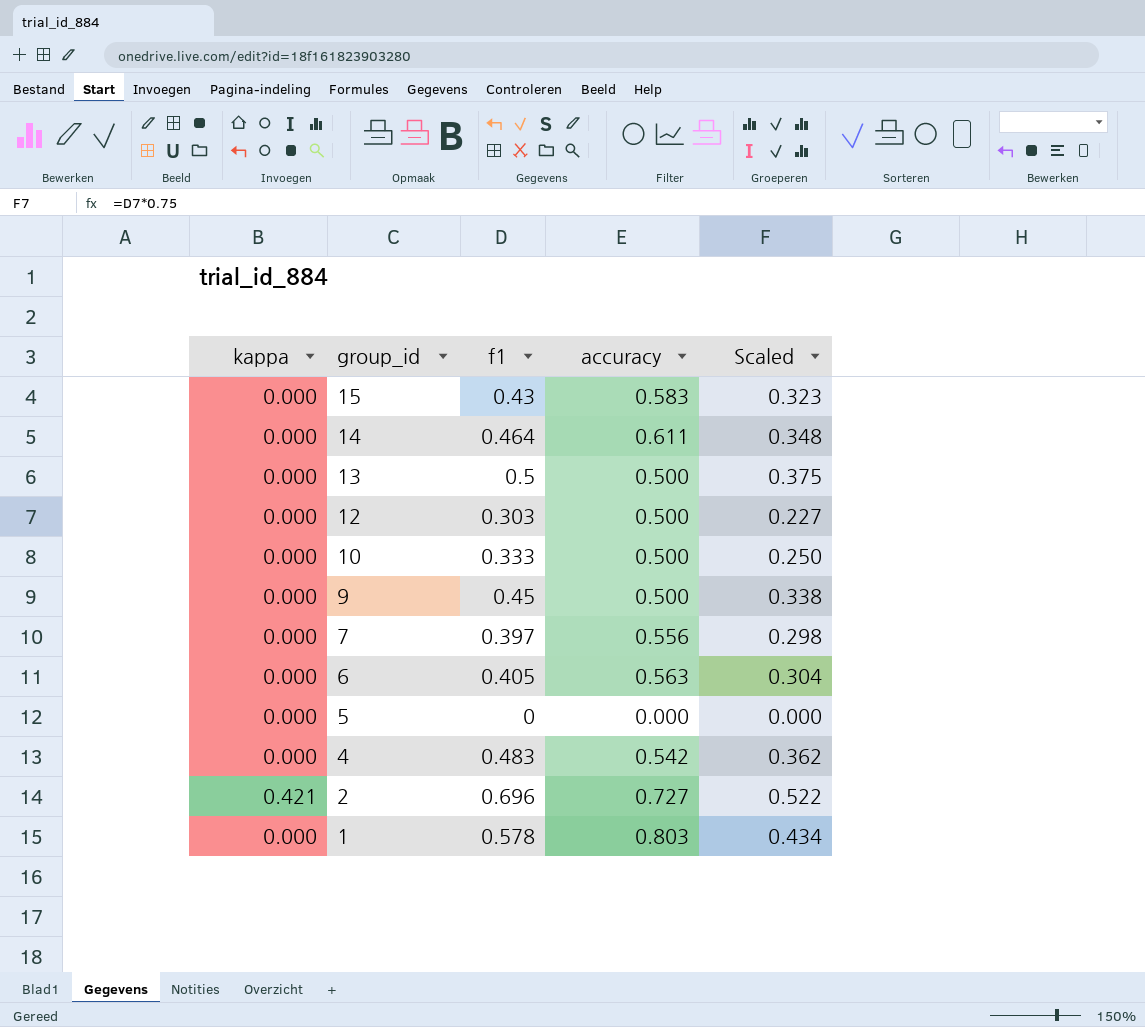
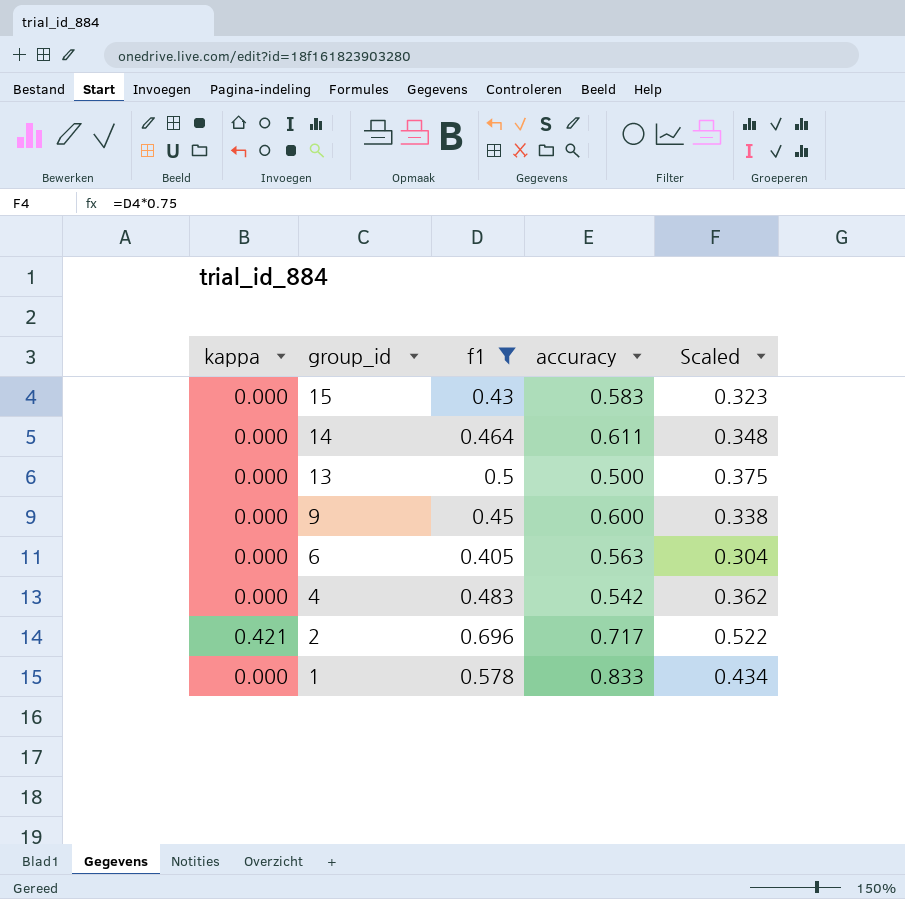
filter: none -> f1 >= 0.405
9 | accuracy: 0.500 -> 0.600
2 | accuracy: 0.727 -> 0.717
1 | accuracy: 0.803 -> 0.833

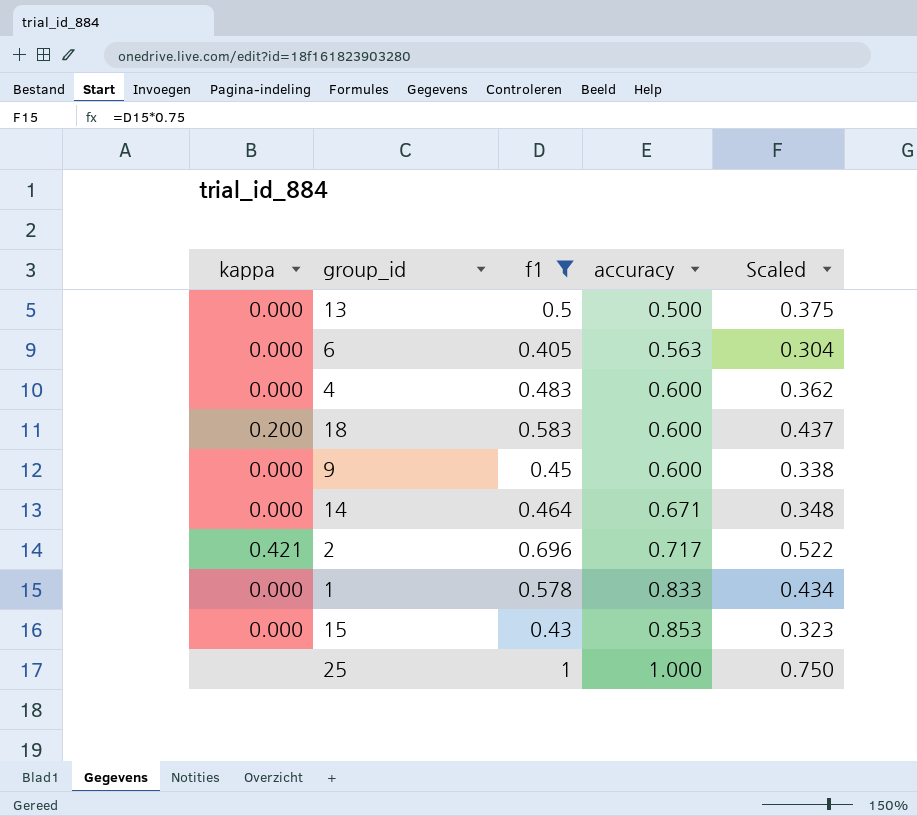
row order: group_id descending -> accuracy ascending
4 | accuracy: 0.542 -> 0.600
row 18: none -> 0.200 | 0.583 | 0.600 | 0.437
14 | accuracy: 0.611 -> 0.671
15 | accuracy: 0.583 -> 0.853
row 25: none -> none | 1 | 1.000 | 0.750

